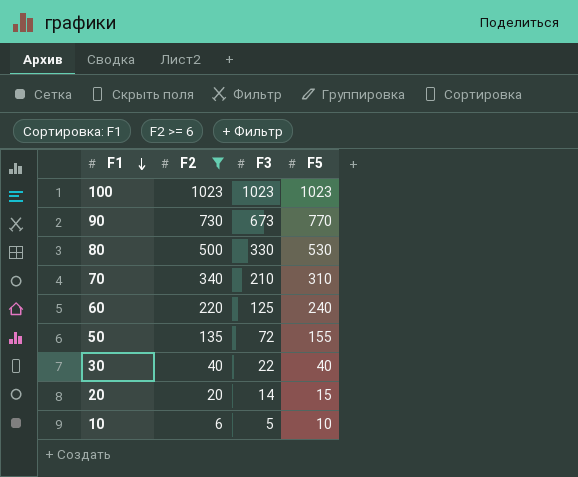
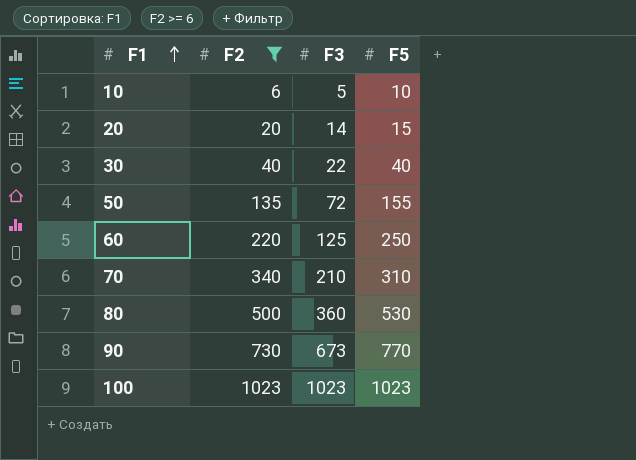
row order: F1 descending -> F1 ascending
60 | F5: 240 -> 250
80 | F3: 330 -> 360

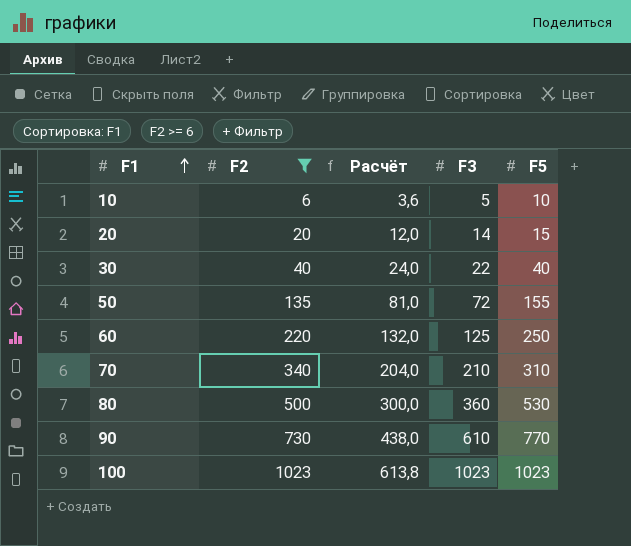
column Расчёт | formula: none -> [F2] * 0,6
90 | F3: 673 -> 610

